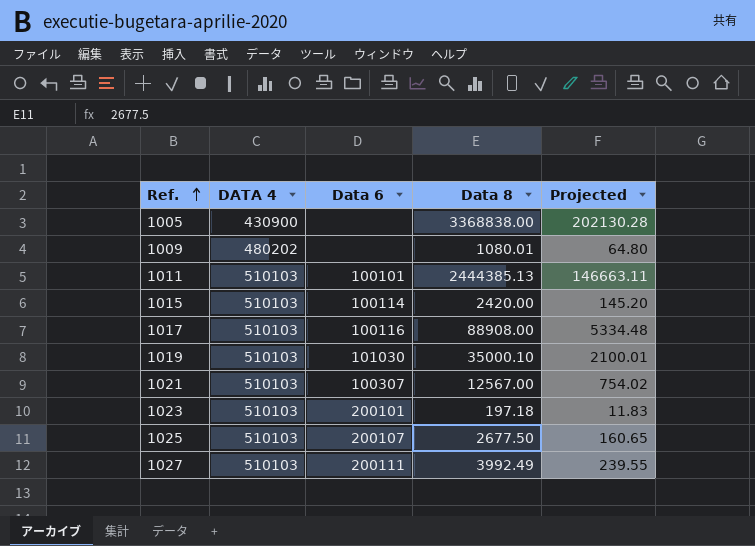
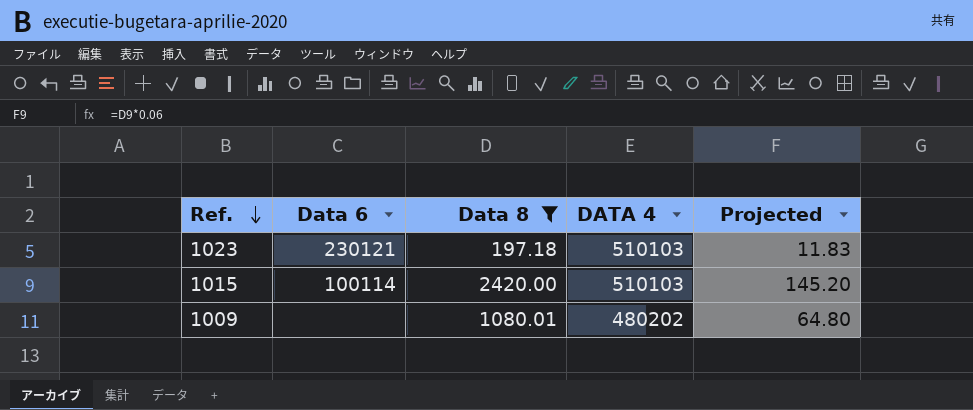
filter: none -> Data 8 <= 2420.00
row order: Ref. ascending -> Ref. descending
column DATA 4 | position: 2 -> 4
1023 | Data 6: 200101 -> 230121

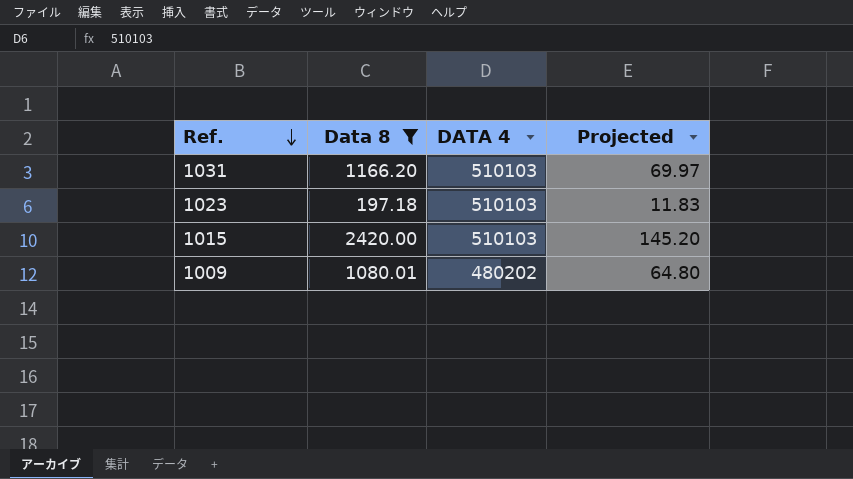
column Data 6 | position: 2 -> none
row 1031: none -> 1166.20 | 510103 | 69.97

